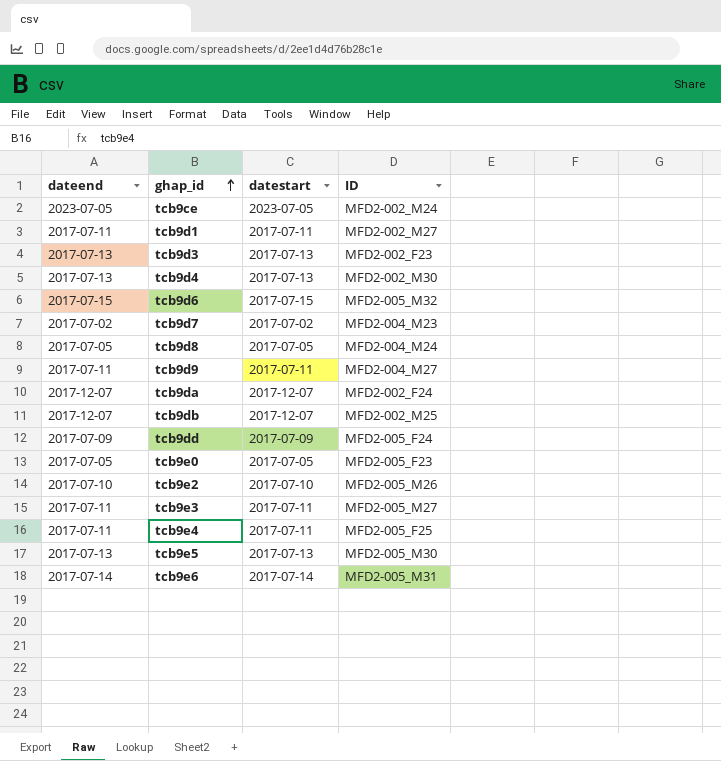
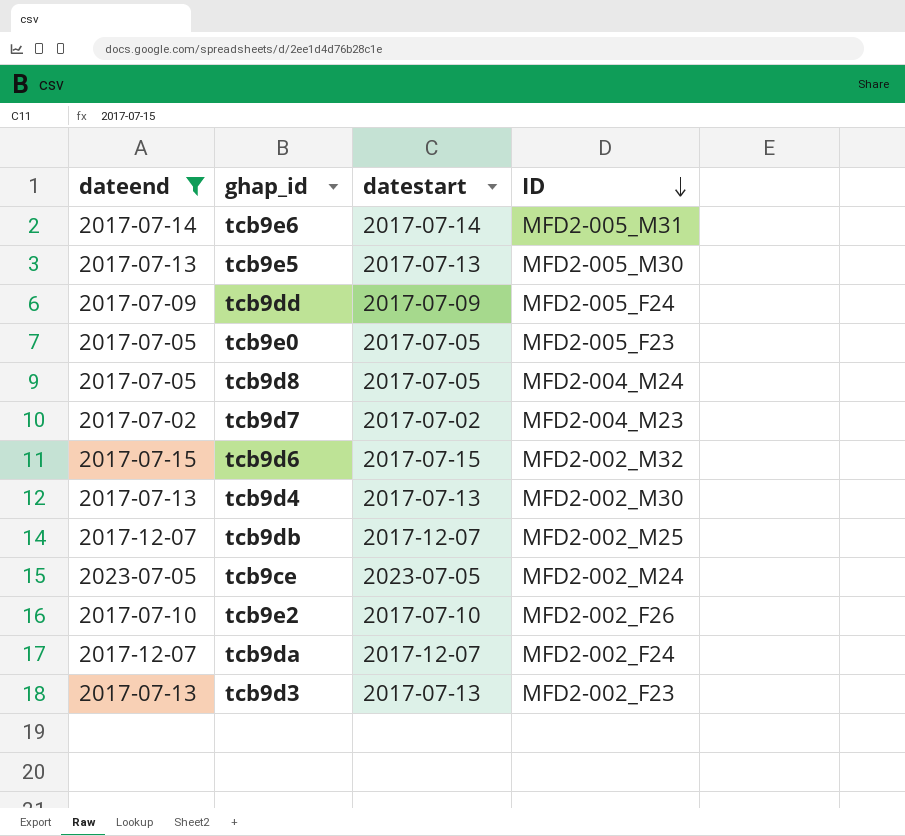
filter: none -> dateend != 2017-07-11
row order: ghap_id ascending -> ID descending
tcb9d6 | ID: MFD2-005_M32 -> MFD2-002_M32
tcb9e2 | ID: MFD2-005_M26 -> MFD2-002_F26

